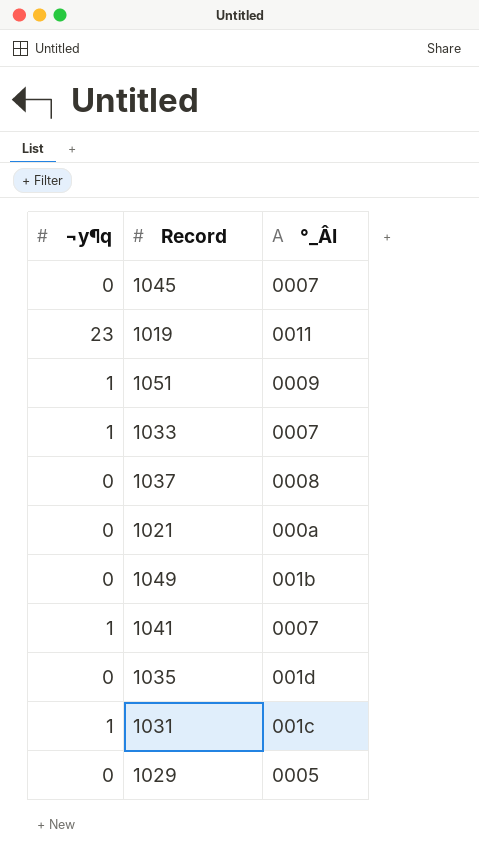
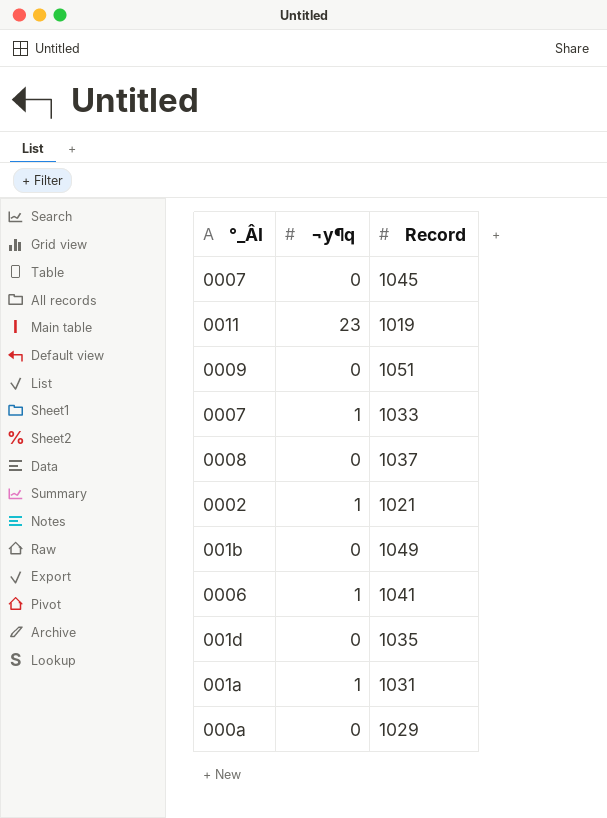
column °_ÂI | position: 3 -> 1
1051 | ¬y¶q: 1 -> 0
1021 | °_ÂI: 000a -> 0002
1021 | ¬y¶q: 0 -> 1
1041 | °_ÂI: 0007 -> 0006
1031 | °_ÂI: 001c -> 001a
1029 | °_ÂI: 0005 -> 000a

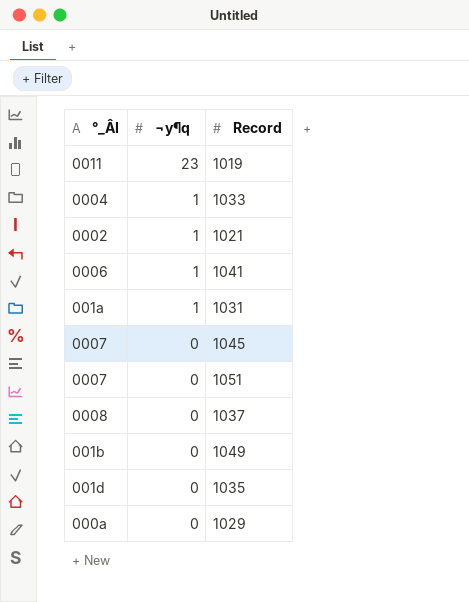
row order: none -> ¬y¶q descending
1033 | °_ÂI: 0007 -> 0004
1051 | °_ÂI: 0009 -> 0007

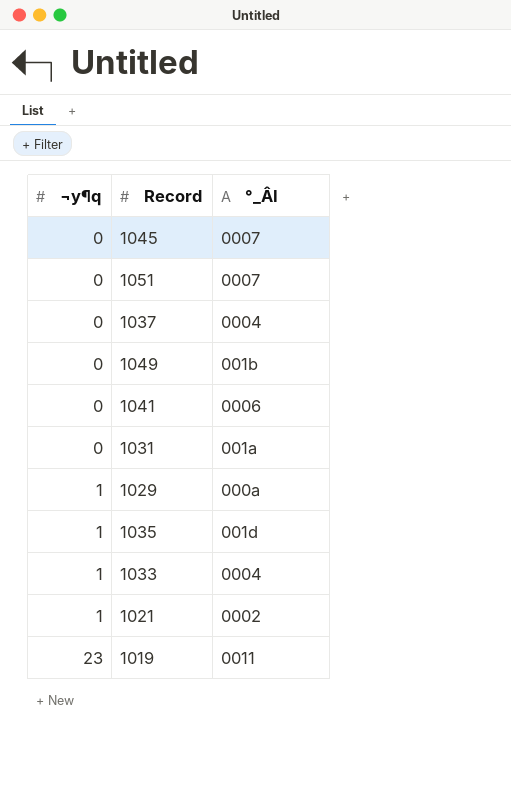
row order: ¬y¶q descending -> ¬y¶q ascending
column °_ÂI | position: 1 -> 3
1037 | °_ÂI: 0008 -> 0004
1041 | ¬y¶q: 1 -> 0
1031 | ¬y¶q: 1 -> 0
1029 | ¬y¶q: 0 -> 1
1035 | ¬y¶q: 0 -> 1

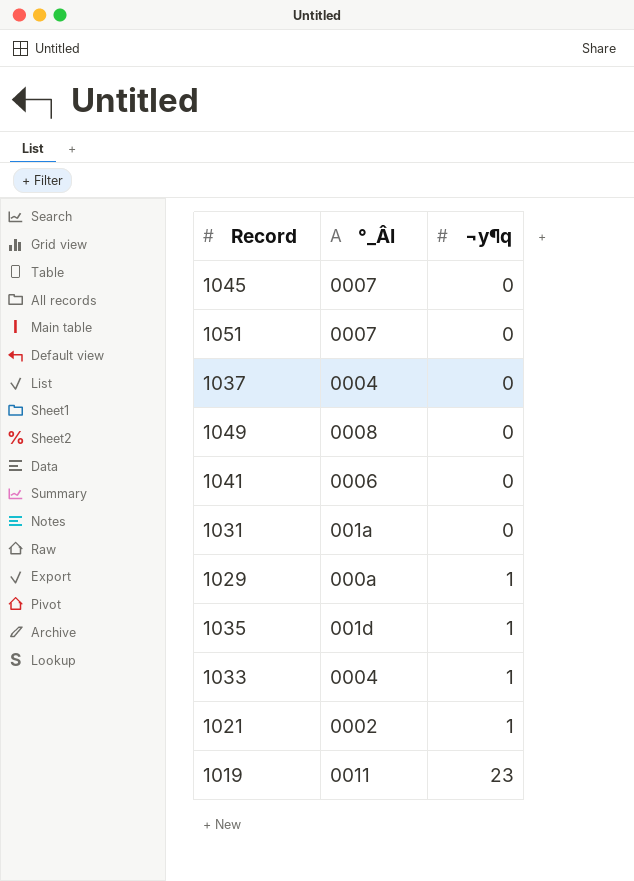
column ¬y¶q | position: 1 -> 3
1049 | °_ÂI: 001b -> 0008

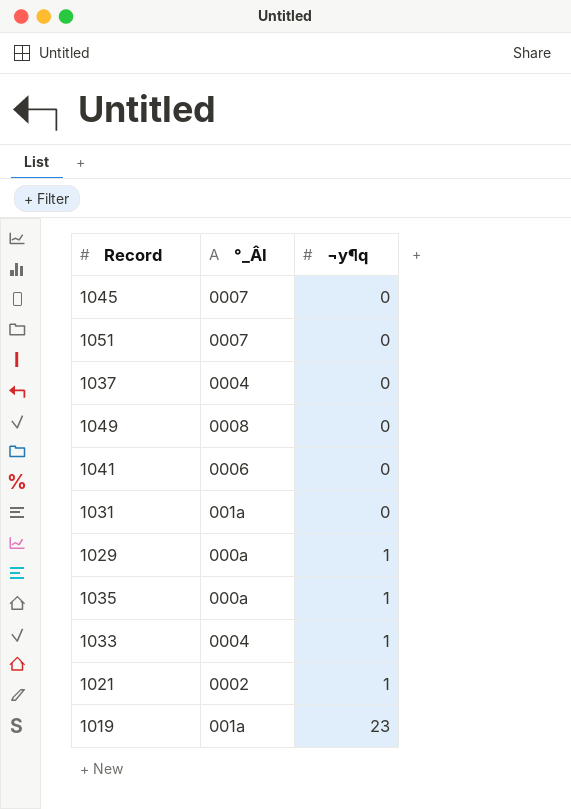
1035 | °_ÂI: 001d -> 000a
1019 | °_ÂI: 0011 -> 001a

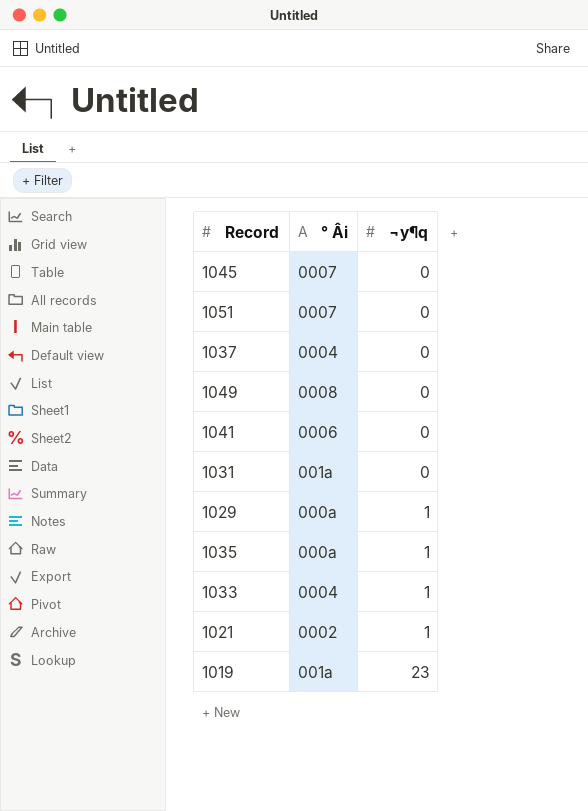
column name: °_ÂI -> ° Âi

